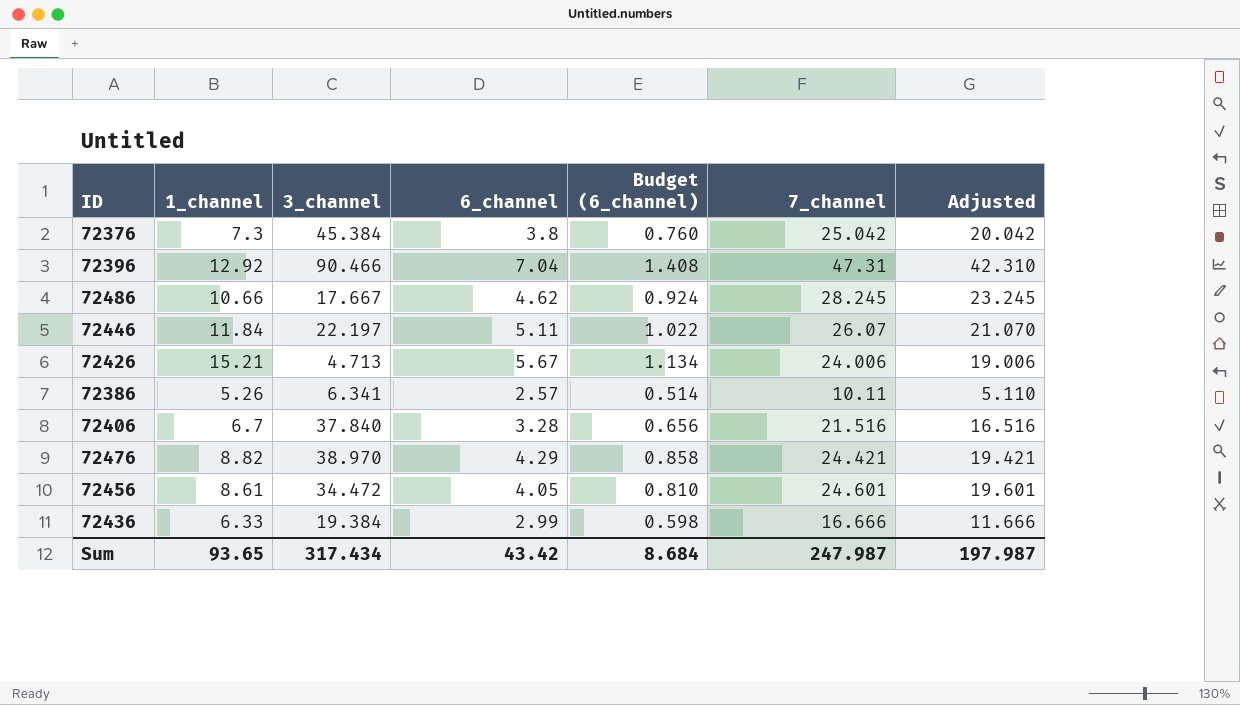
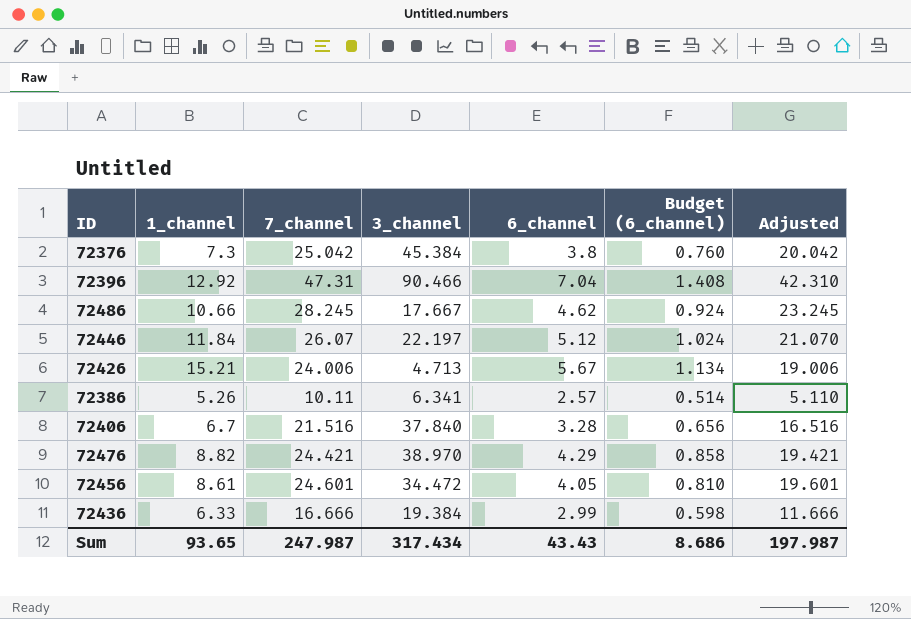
column 7_channel | position: 6 -> 3
72446 | 6_channel: 5.11 -> 5.12
72446 | Budget (6_channel): 1.022 -> 1.024
Sum | 6_channel: 43.42 -> 43.43
Sum | Budget (6_channel): 8.684 -> 8.686

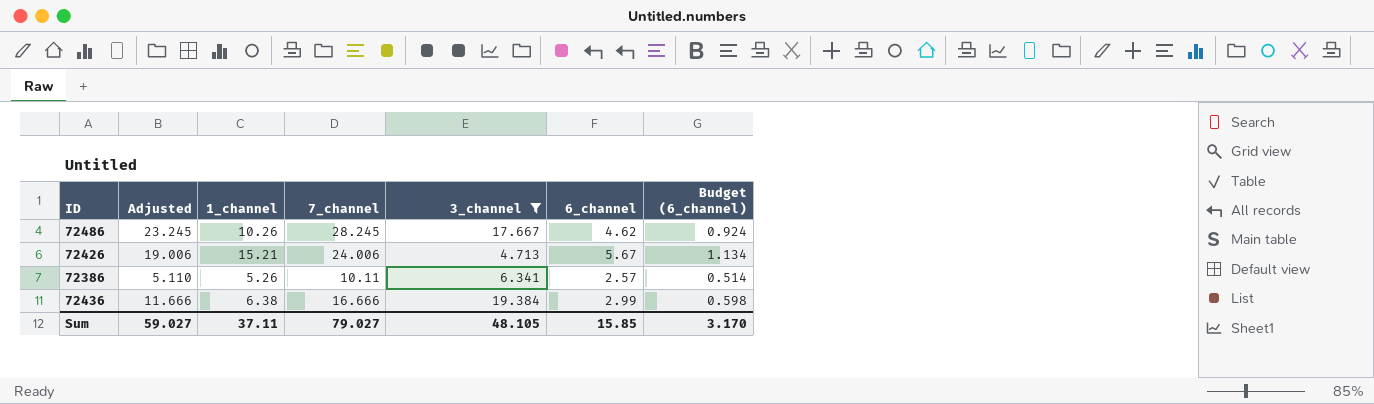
filter: none -> 3_channel <= 19.384
column Adjusted | position: 7 -> 2
72486 | 1_channel: 10.66 -> 10.26
72436 | 1_channel: 6.33 -> 6.38
Sum | Adjusted: 197.987 -> 59.027
Sum | 1_channel: 93.65 -> 37.11
Sum | 7_channel: 247.987 -> 79.027
Sum | 3_channel: 317.434 -> 48.105
Sum | 6_channel: 43.43 -> 15.85
Sum | Budget (6_channel): 8.686 -> 3.170

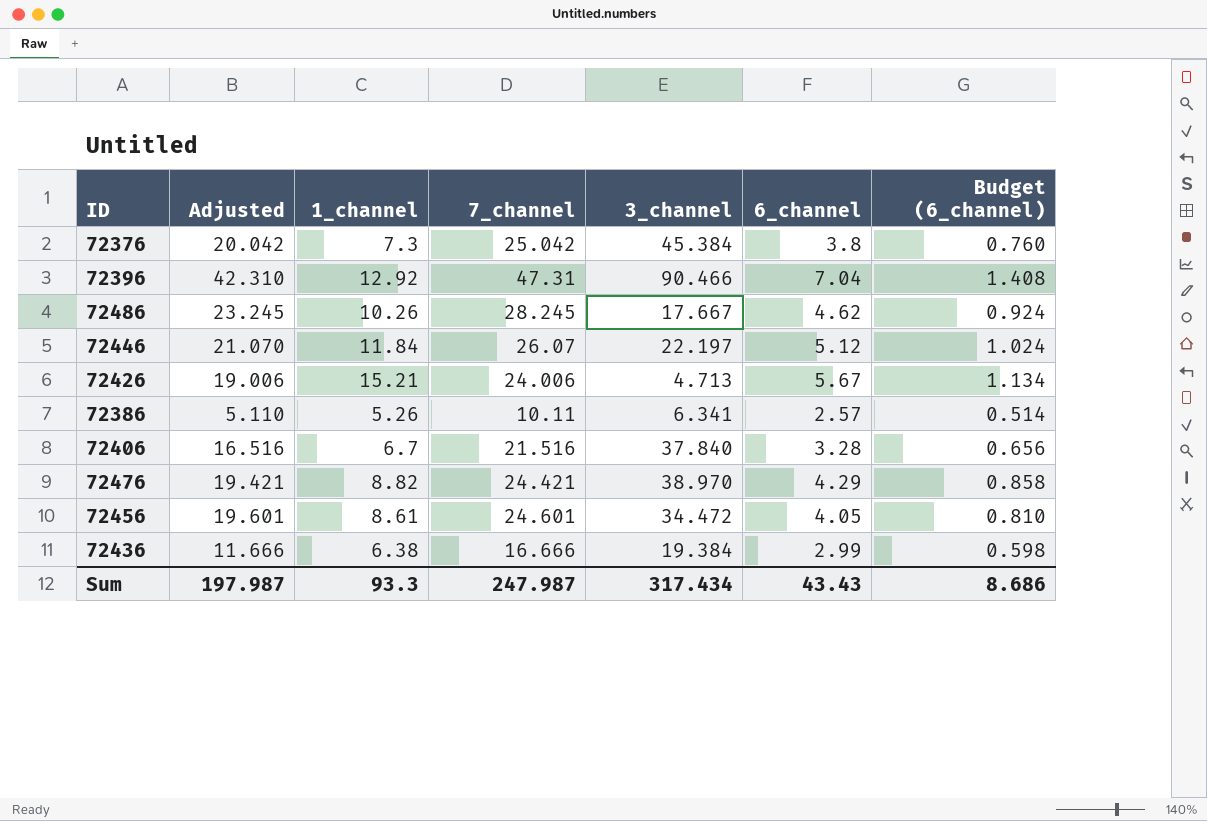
filter: 3_channel <= 19.384 -> none
Sum | Adjusted: 59.027 -> 197.987
Sum | 1_channel: 37.11 -> 93.3
Sum | 7_channel: 79.027 -> 247.987
Sum | 3_channel: 48.105 -> 317.434
Sum | 6_channel: 15.85 -> 43.43
Sum | Budget (6_channel): 3.170 -> 8.686

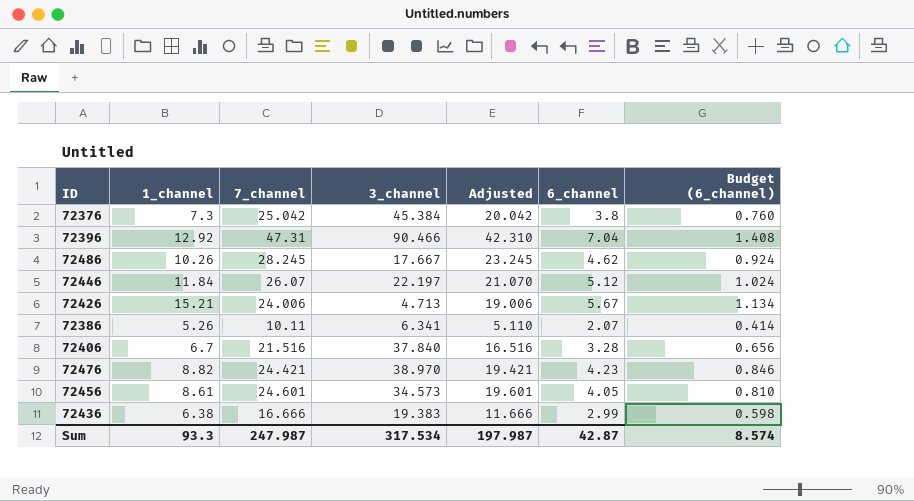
column Adjusted | position: 2 -> 5
72386 | 6_channel: 2.57 -> 2.07
72386 | Budget (6_channel): 0.514 -> 0.414
72476 | 6_channel: 4.29 -> 4.23
72476 | Budget (6_channel): 0.858 -> 0.846
72456 | 3_channel: 34.472 -> 34.573
72436 | 3_channel: 19.384 -> 19.383
Sum | 3_channel: 317.434 -> 317.534
Sum | 6_channel: 43.43 -> 42.87
Sum | Budget (6_channel): 8.686 -> 8.574

